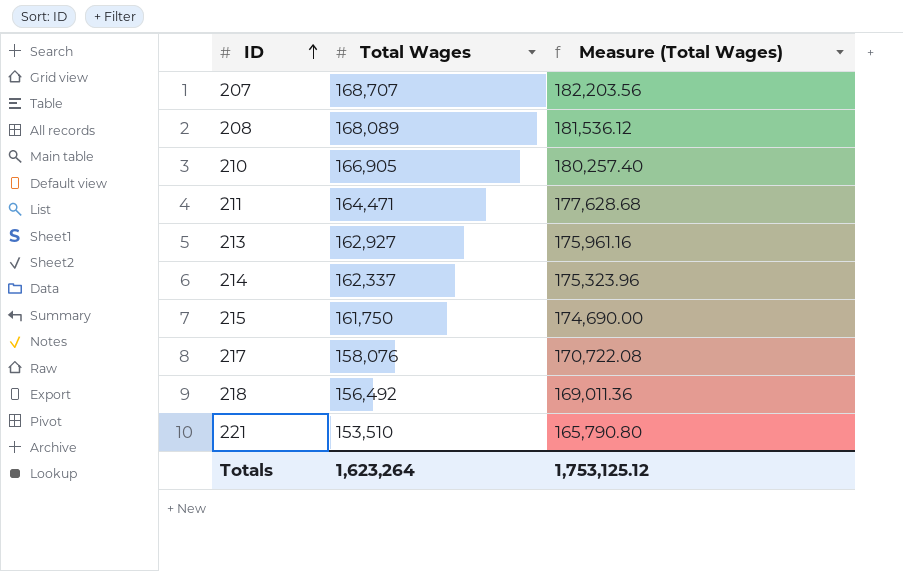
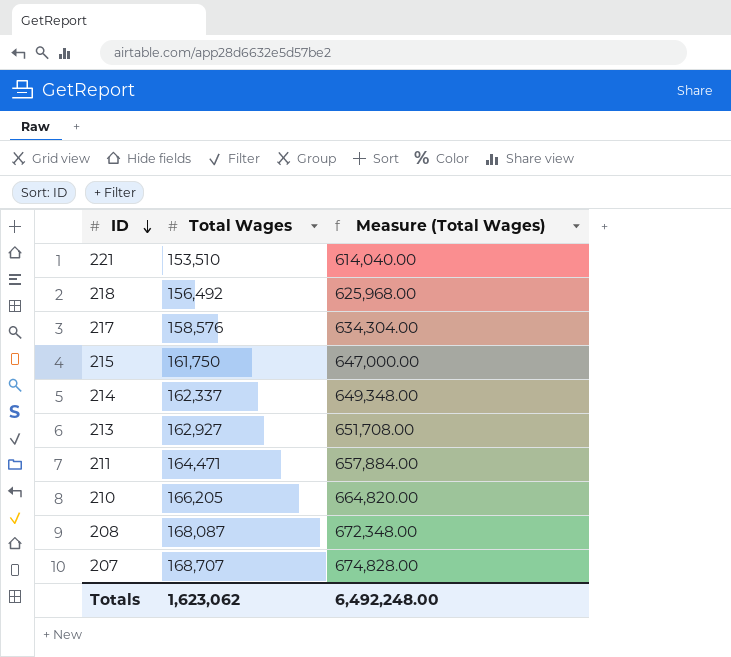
row order: ID ascending -> ID descending
column Measure (Total Wages) | formula: [Total Wages] * 1.08 -> [Total Wages] * 4
217 | Total Wages: 158,076 -> 158,576
210 | Total Wages: 166,905 -> 166,205
208 | Total Wages: 168,089 -> 168,087
Totals | Total Wages: 1,623,264 -> 1,623,062
Totals | Measure (Total Wages): 1,753,125.12 -> 6,492,248.00

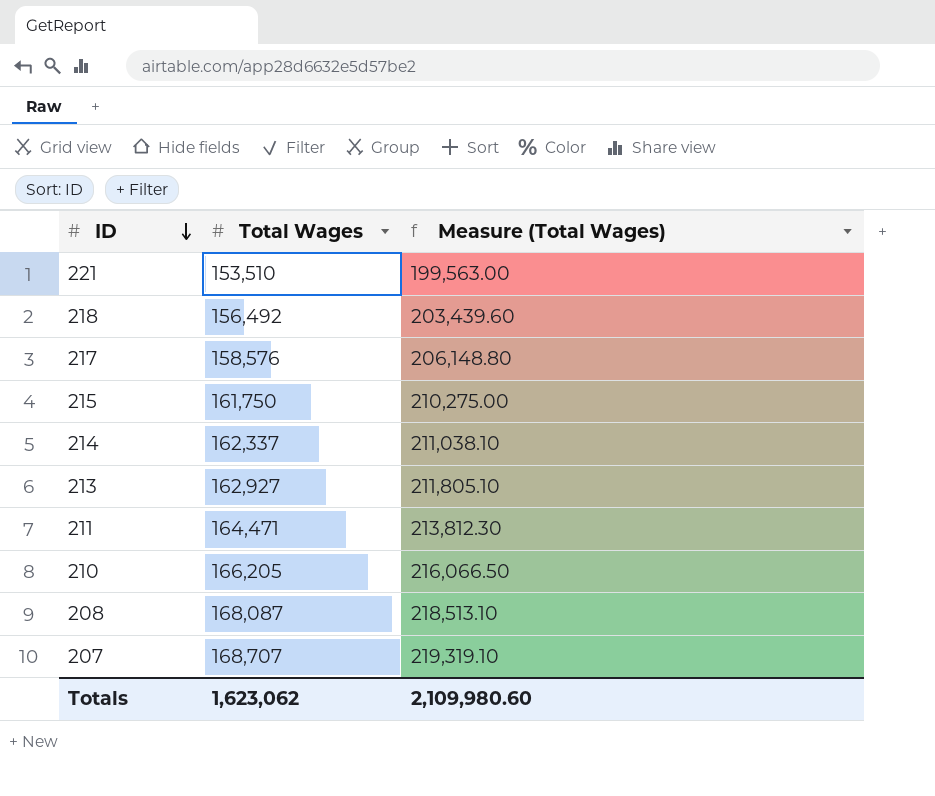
column Measure (Total Wages) | formula: [Total Wages] * 4 -> [Total Wages] * 1.3
Totals | Measure (Total Wages): 6,492,248.00 -> 2,109,980.60

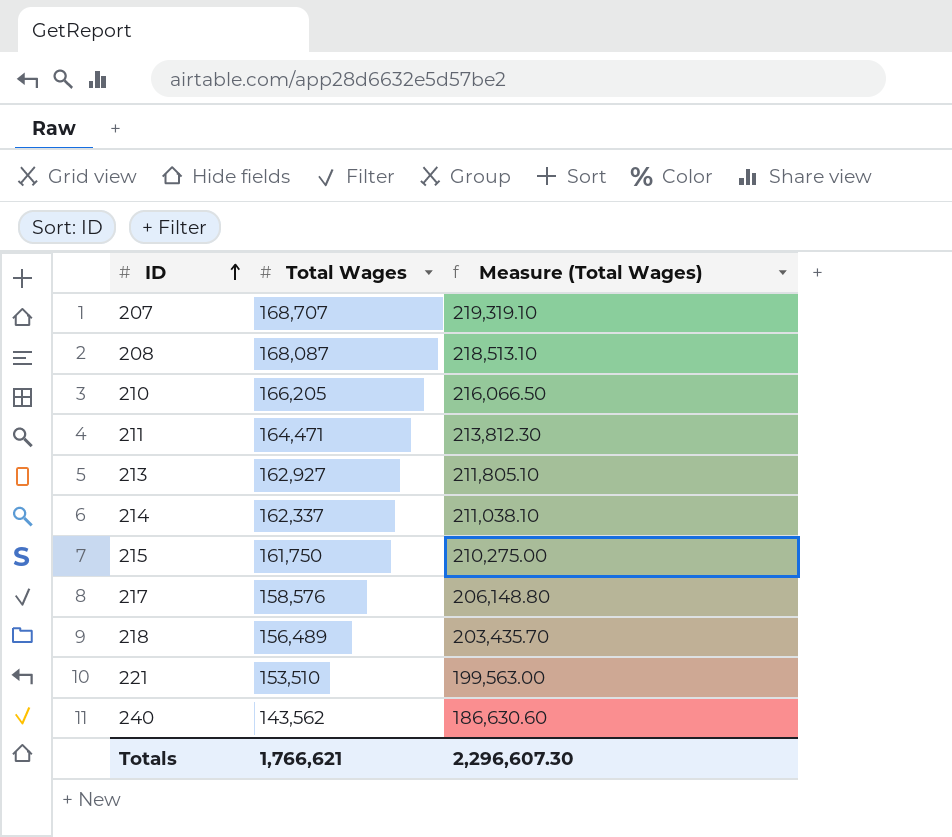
row order: ID descending -> ID ascending
218 | Total Wages: 156,492 -> 156,489
218 | Measure (Total Wages): 203,439.60 -> 203,435.70
row 240: none -> 143,562 | 186,630.60
Totals | Total Wages: 1,623,062 -> 1,766,621
Totals | Measure (Total Wages): 2,109,980.60 -> 2,296,607.30

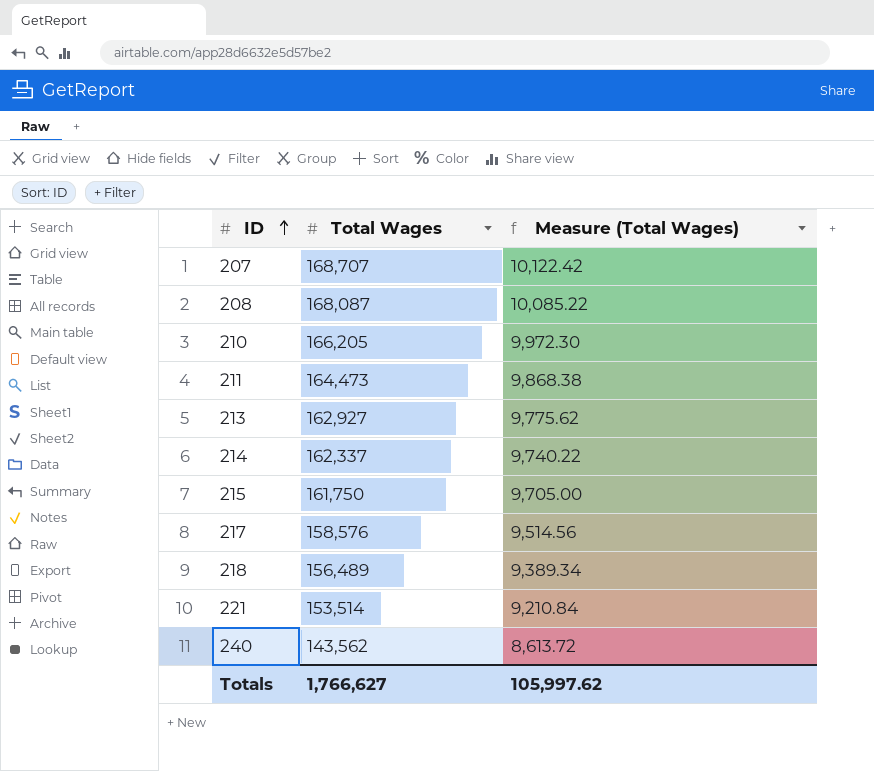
column Measure (Total Wages) | formula: [Total Wages] * 1.3 -> [Total Wages] * 0.06
211 | Total Wages: 164,471 -> 164,473
221 | Total Wages: 153,510 -> 153,514
Totals | Total Wages: 1,766,621 -> 1,766,627
Totals | Measure (Total Wages): 2,296,607.30 -> 105,997.62

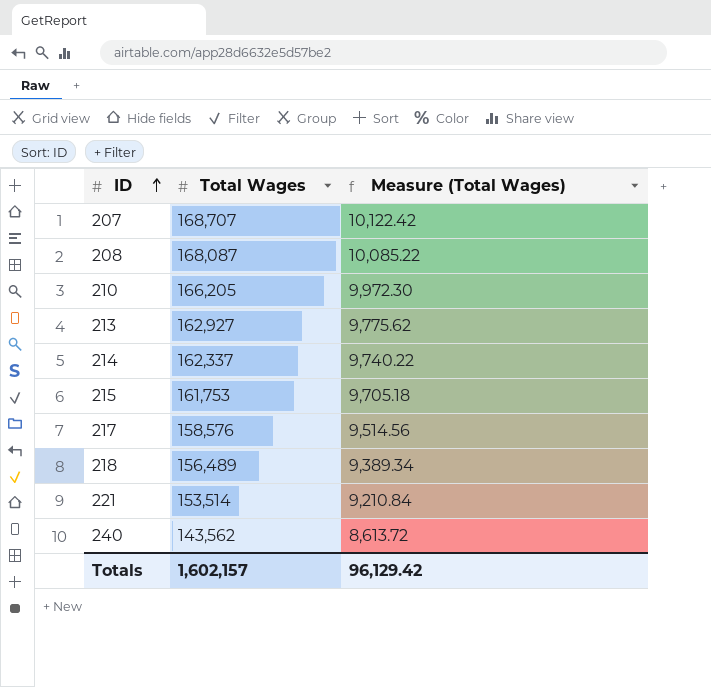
row 211: 164,473 | 9,868.38 -> none
215 | Total Wages: 161,750 -> 161,753
215 | Measure (Total Wages): 9,705.00 -> 9,705.18
Totals | Total Wages: 1,766,627 -> 1,602,157
Totals | Measure (Total Wages): 105,997.62 -> 96,129.42

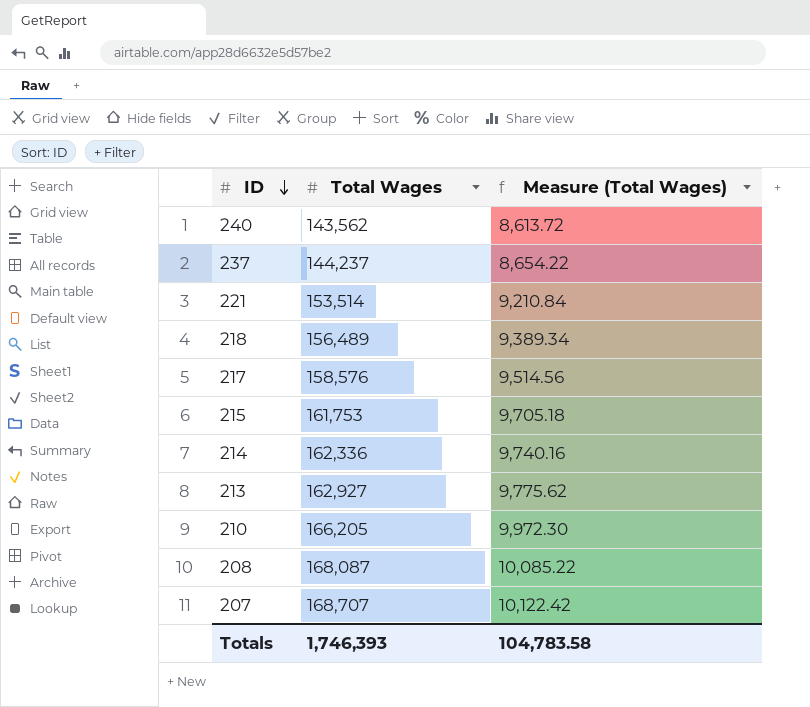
row order: ID ascending -> ID descending
row 237: none -> 144,237 | 8,654.22
214 | Total Wages: 162,337 -> 162,336
214 | Measure (Total Wages): 9,740.22 -> 9,740.16
Totals | Total Wages: 1,602,157 -> 1,746,393
Totals | Measure (Total Wages): 96,129.42 -> 104,783.58

